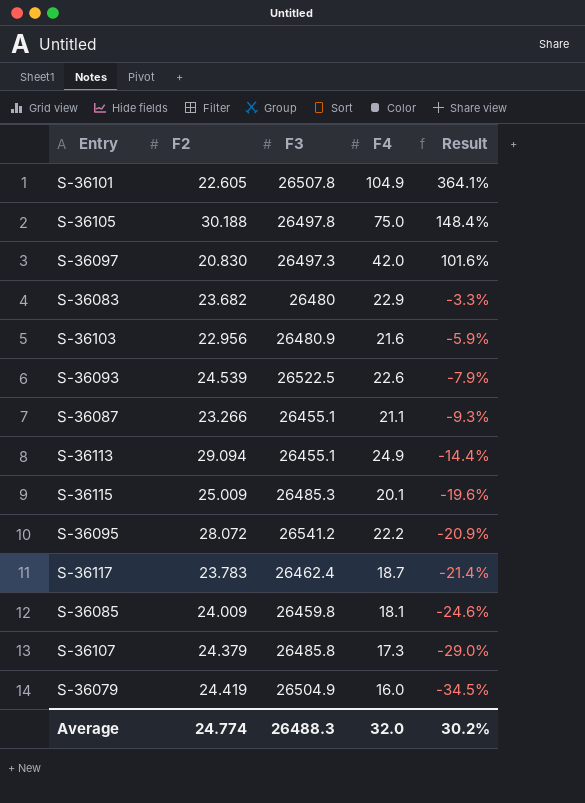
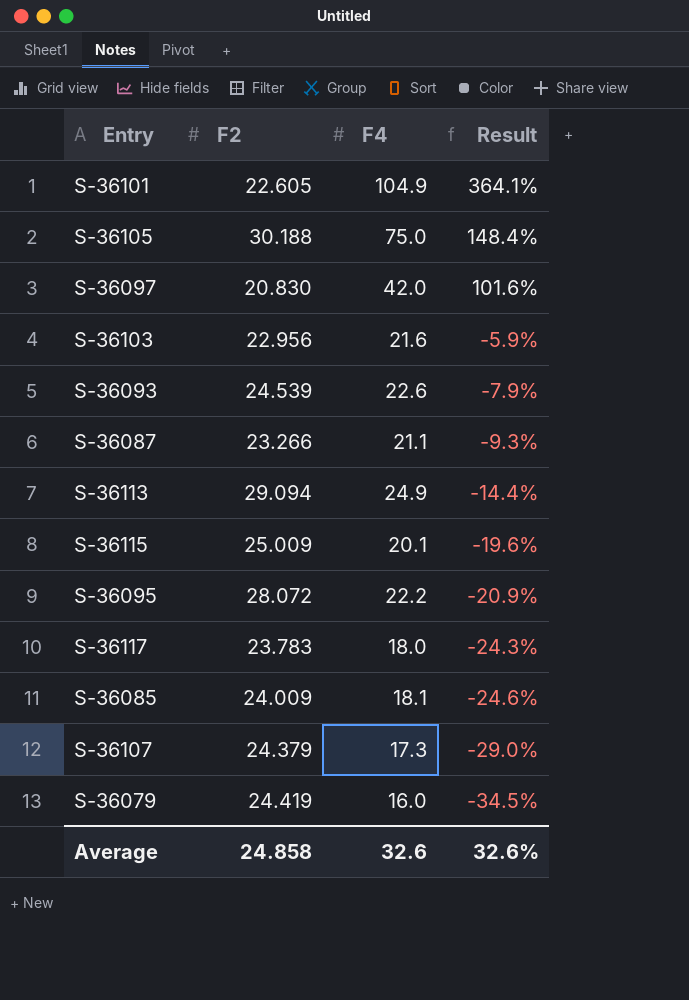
column F3 | position: 3 -> none
row S-36083: 23.682 | 26480 | 22.9 | -3.3% -> none
S-36117 | F4: 18.7 -> 18.0
S-36117 | Result: -21.4% -> -24.3%
Average | F2: 24.774 -> 24.858
Average | F4: 32.0 -> 32.6
Average | Result: 30.2% -> 32.6%

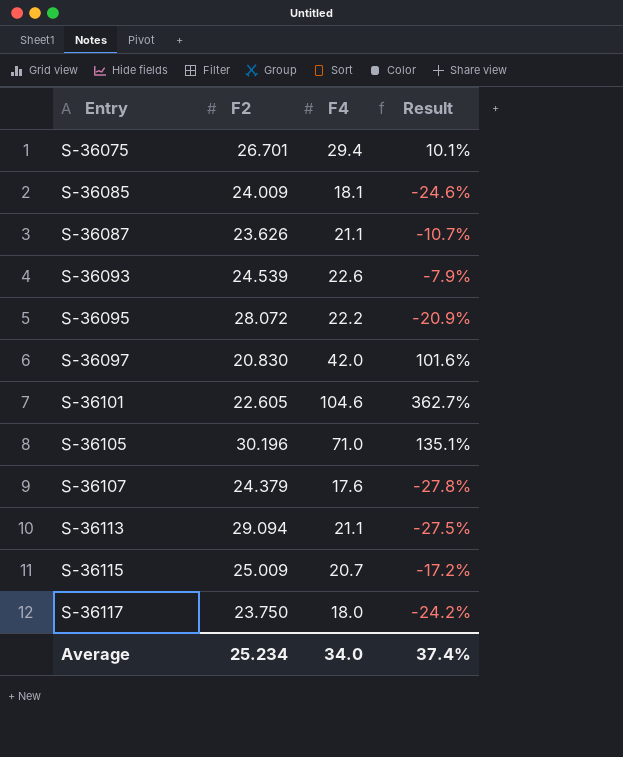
row order: Result descending -> Entry ascending
row S-36103: 22.956 | 21.6 | -5.9% -> none
row S-36079: 24.419 | 16.0 | -34.5% -> none
row S-36075: none -> 26.701 | 29.4 | 10.1%
S-36087 | F2: 23.266 -> 23.626
S-36087 | Result: -9.3% -> -10.7%
S-36101 | F4: 104.9 -> 104.6
S-36101 | Result: 364.1% -> 362.7%
S-36105 | F2: 30.188 -> 30.196
S-36105 | F4: 75.0 -> 71.0
S-36105 | Result: 148.4% -> 135.1%
S-36107 | F4: 17.3 -> 17.6
S-36107 | Result: -29.0% -> -27.8%
S-36113 | F4: 24.9 -> 21.1
S-36113 | Result: -14.4% -> -27.5%
S-36115 | F4: 20.1 -> 20.7
S-36115 | Result: -19.6% -> -17.2%
S-36117 | F2: 23.783 -> 23.750
S-36117 | Result: -24.3% -> -24.2%
Average | F2: 24.858 -> 25.234
Average | F4: 32.6 -> 34.0
Average | Result: 32.6% -> 37.4%

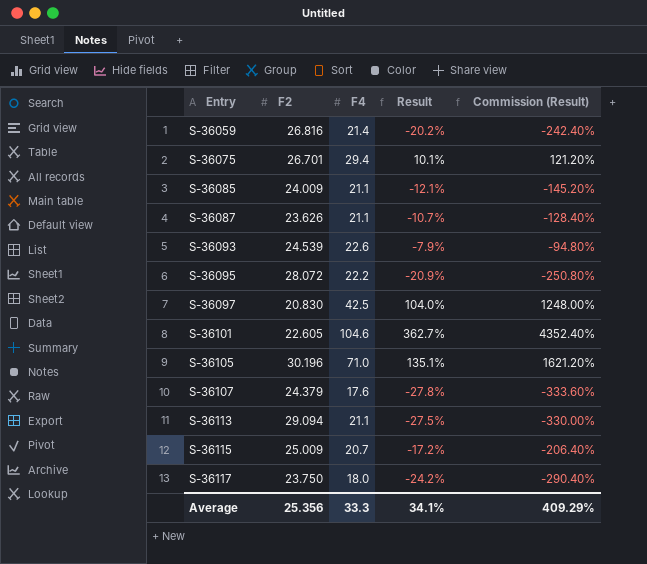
column Commission (Result) | formula: none -> [Result] * 12
row S-36059: none -> 26.816 | 21.4 | -20.2% | -242.40%
S-36085 | F4: 18.1 -> 21.1
S-36085 | Result: -24.6% -> -12.1%
S-36097 | F4: 42.0 -> 42.5
S-36097 | Result: 101.6% -> 104.0%
Average | F2: 25.234 -> 25.356
Average | F4: 34.0 -> 33.3
Average | Result: 37.4% -> 34.1%

